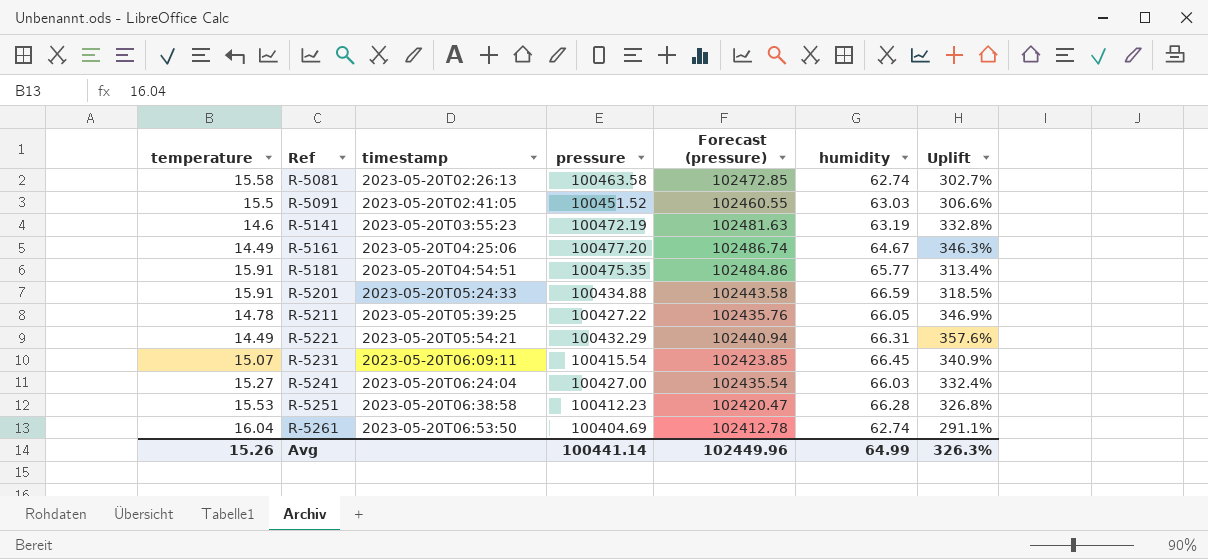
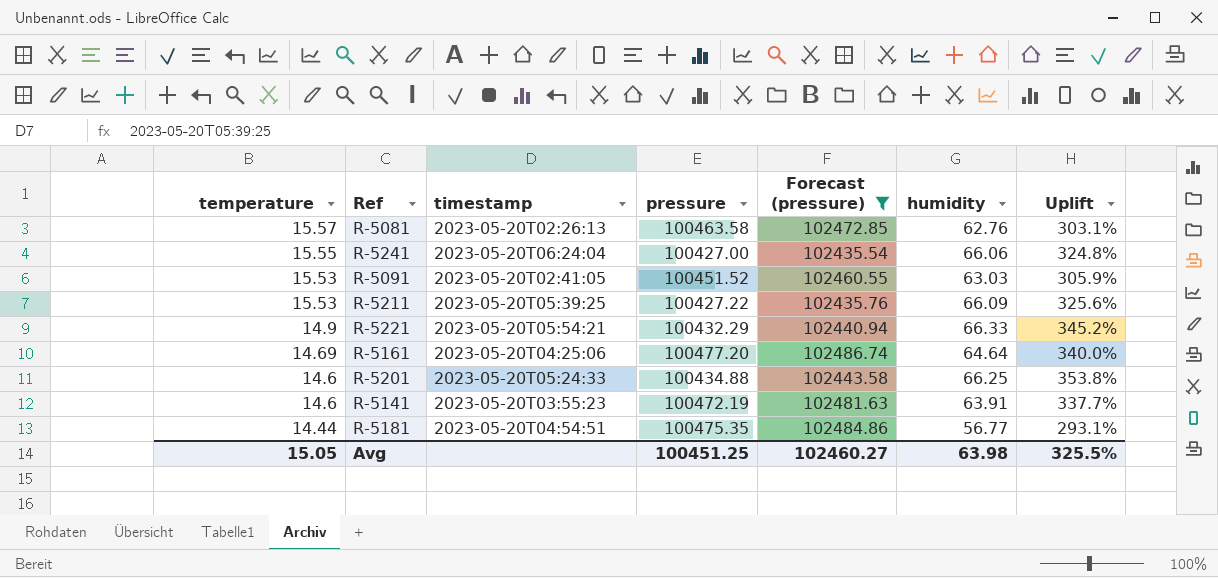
filter: none -> Forecast (pressure) >= 102435.54
row order: Ref ascending -> temperature descending
R-5081 | temperature: 15.58 -> 15.57
R-5081 | humidity: 62.74 -> 62.76
R-5081 | Uplift: 302.7% -> 303.1%
R-5241 | temperature: 15.27 -> 15.55
R-5241 | humidity: 66.03 -> 66.06
R-5241 | Uplift: 332.4% -> 324.8%
R-5091 | temperature: 15.5 -> 15.53
R-5091 | Uplift: 306.6% -> 305.9%
R-5211 | temperature: 14.78 -> 15.53
R-5211 | humidity: 66.05 -> 66.09
R-5211 | Uplift: 346.9% -> 325.6%
R-5221 | temperature: 14.49 -> 14.9
R-5221 | humidity: 66.31 -> 66.33
R-5221 | Uplift: 357.6% -> 345.2%
R-5161 | temperature: 14.49 -> 14.69
R-5161 | humidity: 64.67 -> 64.64
R-5161 | Uplift: 346.3% -> 340.0%
R-5201 | temperature: 15.91 -> 14.6
R-5201 | humidity: 66.59 -> 66.25
R-5201 | Uplift: 318.5% -> 353.8%
R-5141 | humidity: 63.19 -> 63.91
R-5141 | Uplift: 332.8% -> 337.7%
R-5181 | temperature: 15.91 -> 14.44
R-5181 | humidity: 65.77 -> 56.77
R-5181 | Uplift: 313.4% -> 293.1%
Avg | temperature: 15.26 -> 15.05
Avg | pressure: 100441.14 -> 100451.25
Avg | Forecast (pressure): 102449.96 -> 102460.27
Avg | humidity: 64.99 -> 63.98
Avg | Uplift: 326.3% -> 325.5%

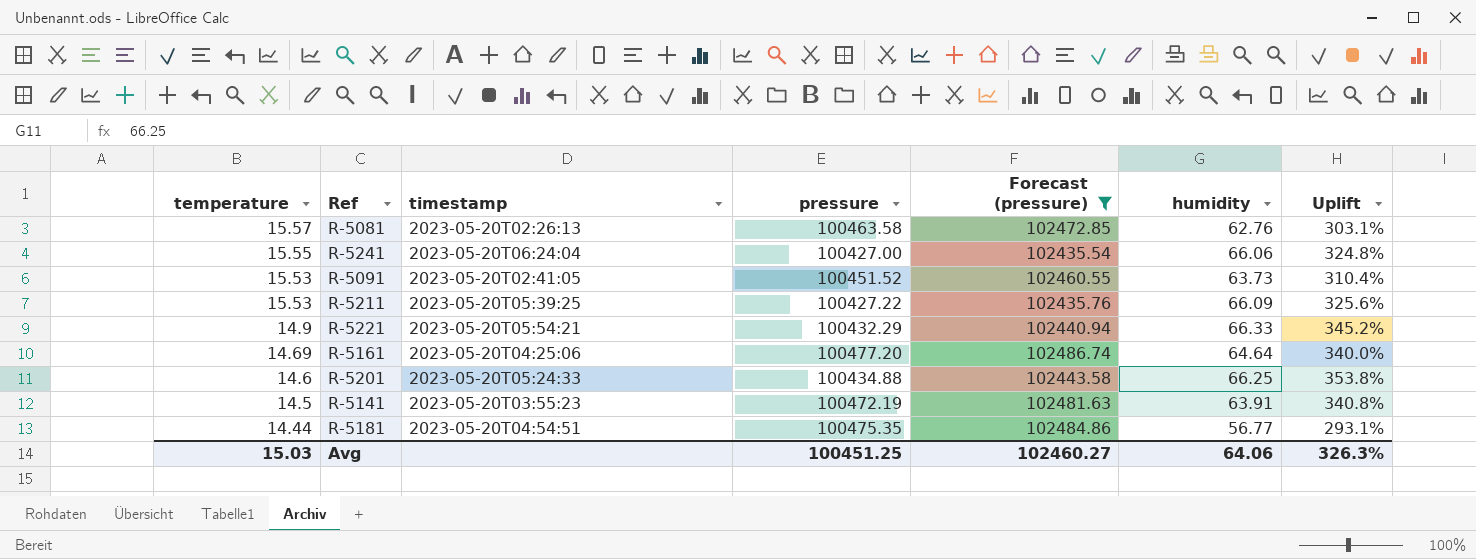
R-5091 | humidity: 63.03 -> 63.73
R-5091 | Uplift: 305.9% -> 310.4%
R-5141 | temperature: 14.6 -> 14.5
R-5141 | Uplift: 337.7% -> 340.8%
Avg | temperature: 15.05 -> 15.03
Avg | humidity: 63.98 -> 64.06
Avg | Uplift: 325.5% -> 326.3%

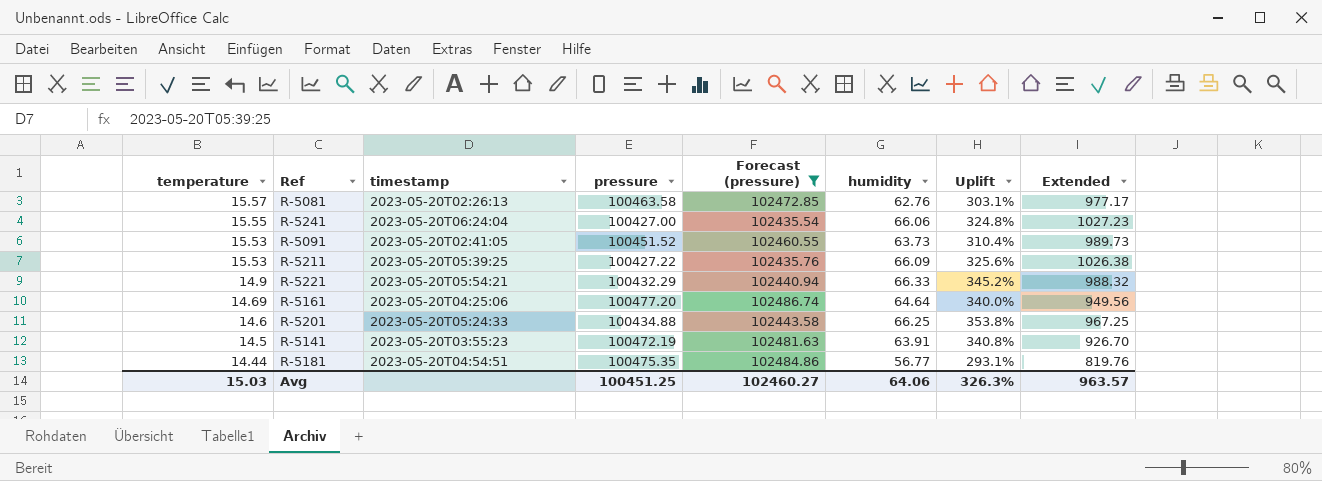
column Extended | formula: none -> [temperature] * [humidity]

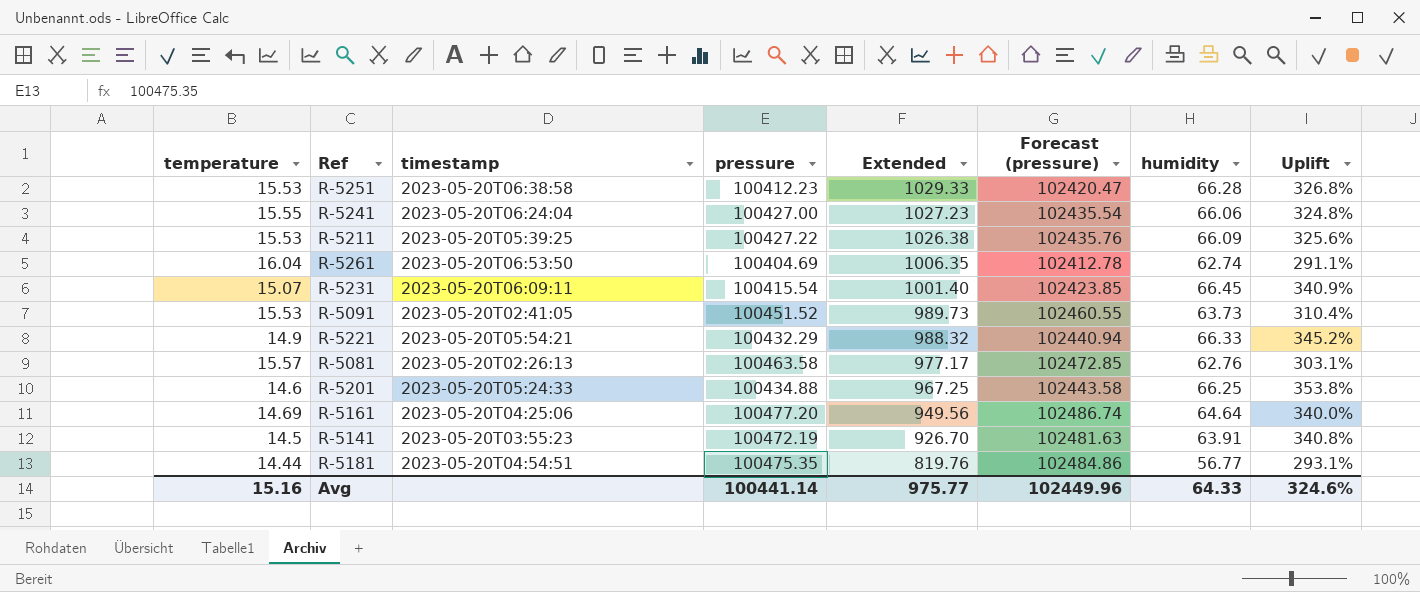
filter: Forecast (pressure) >= 102435.54 -> none
row order: temperature descending -> Extended descending
column Extended | position: 8 -> 5
Avg | temperature: 15.03 -> 15.16
Avg | pressure: 100451.25 -> 100441.14
Avg | Extended: 963.57 -> 975.77
Avg | Forecast (pressure): 102460.27 -> 102449.96
Avg | humidity: 64.06 -> 64.33
Avg | Uplift: 326.3% -> 324.6%

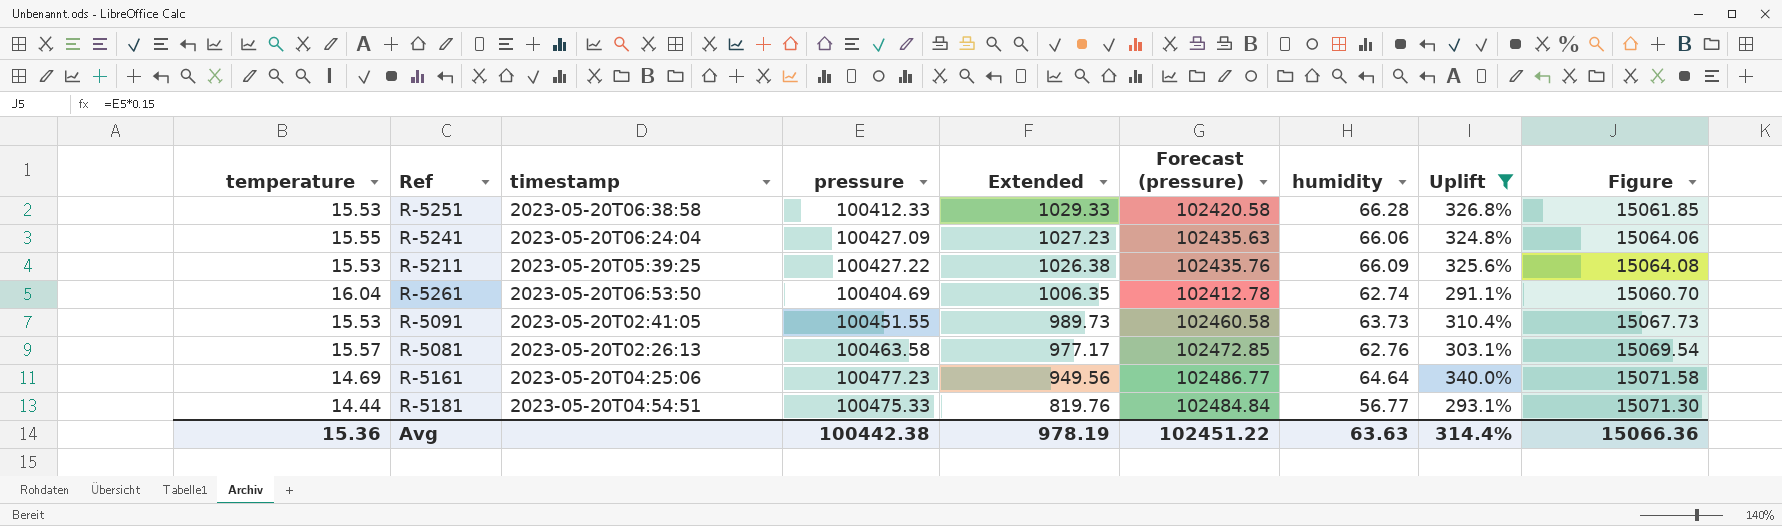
filter: none -> Uplift <= 340.0%
column Figure | formula: none -> [pressure] * 0.15
R-5251 | pressure: 100412.23 -> 100412.33
R-5251 | Forecast (pressure): 102420.47 -> 102420.58
R-5241 | pressure: 100427.00 -> 100427.09
R-5241 | Forecast (pressure): 102435.54 -> 102435.63
R-5091 | pressure: 100451.52 -> 100451.55
R-5091 | Forecast (pressure): 102460.55 -> 102460.58
R-5161 | pressure: 100477.20 -> 100477.23
R-5161 | Forecast (pressure): 102486.74 -> 102486.77
R-5181 | pressure: 100475.35 -> 100475.33
R-5181 | Forecast (pressure): 102484.86 -> 102484.84
Avg | temperature: 15.16 -> 15.36
Avg | pressure: 100441.14 -> 100442.38
Avg | Extended: 975.77 -> 978.19
Avg | Forecast (pressure): 102449.96 -> 102451.22
Avg | humidity: 64.33 -> 63.63
Avg | Uplift: 324.6% -> 314.4%

